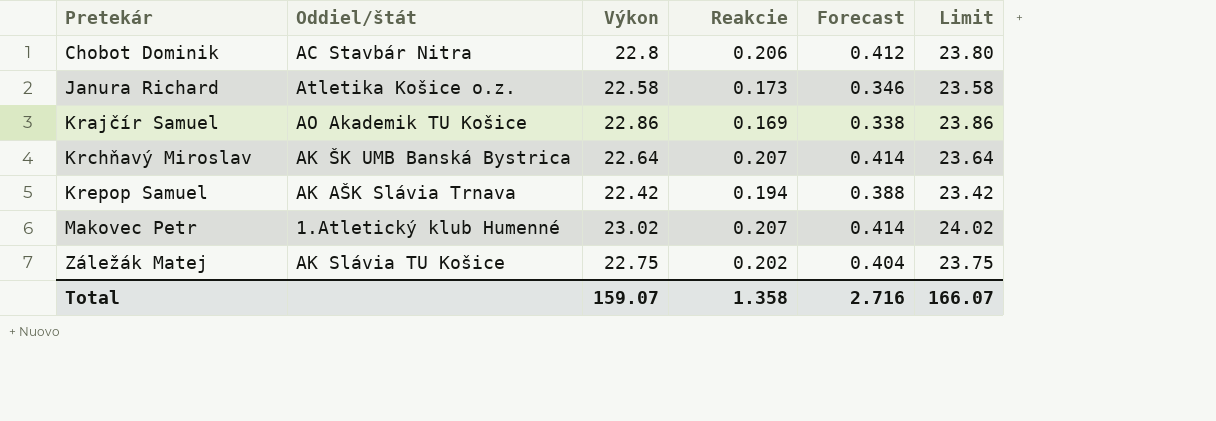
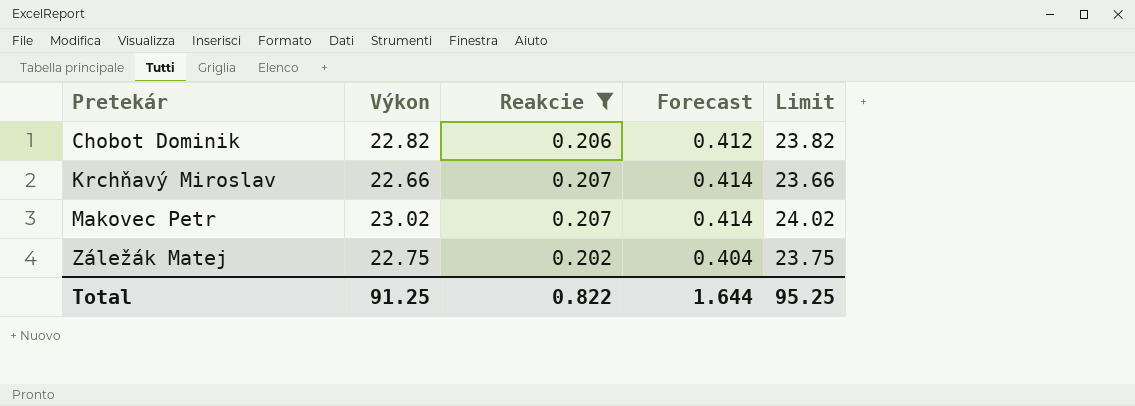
filter: none -> Reakcie >= 0.202
column Oddiel/štát | position: 2 -> none
Chobot Dominik | Výkon: 22.8 -> 22.82
Chobot Dominik | Limit: 23.80 -> 23.82
Krchňavý Miroslav | Výkon: 22.64 -> 22.66
Krchňavý Miroslav | Limit: 23.64 -> 23.66
Total | Výkon: 159.07 -> 91.25
Total | Reakcie: 1.358 -> 0.822
Total | Forecast: 2.716 -> 1.644
Total | Limit: 166.07 -> 95.25

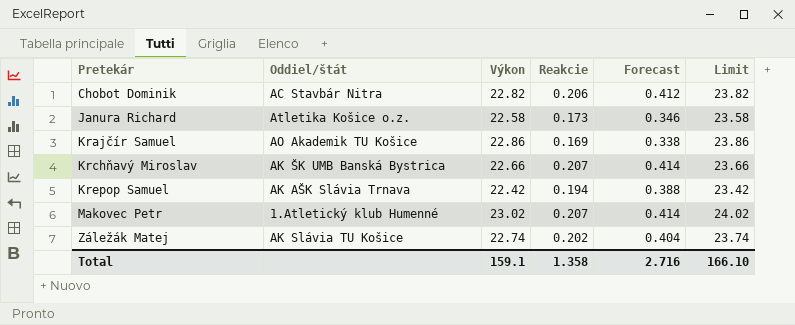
filter: Reakcie >= 0.202 -> none
column Oddiel/štát | position: none -> 2
Záležák Matej | Výkon: 22.75 -> 22.74
Záležák Matej | Limit: 23.75 -> 23.74
Total | Výkon: 91.25 -> 159.1
Total | Reakcie: 0.822 -> 1.358
Total | Forecast: 1.644 -> 2.716
Total | Limit: 95.25 -> 166.10

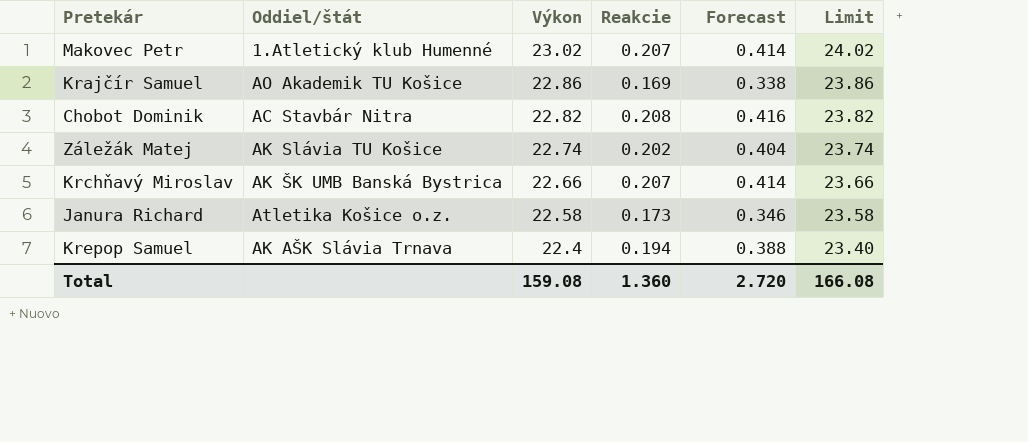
row order: Pretekár ascending -> Výkon descending
Chobot Dominik | Reakcie: 0.206 -> 0.208
Chobot Dominik | Forecast: 0.412 -> 0.416
Krepop Samuel | Výkon: 22.42 -> 22.4
Krepop Samuel | Limit: 23.42 -> 23.40
Total | Výkon: 159.1 -> 159.08
Total | Reakcie: 1.358 -> 1.360
Total | Forecast: 2.716 -> 2.720
Total | Limit: 166.10 -> 166.08

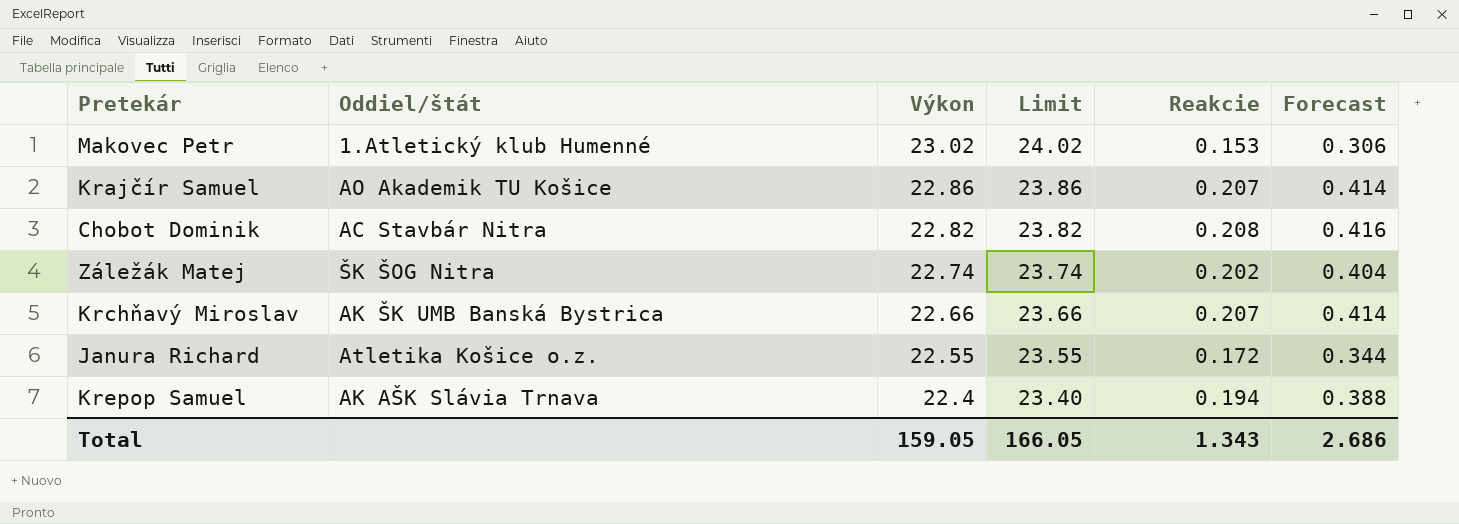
column Limit | position: 6 -> 4
Makovec Petr | Reakcie: 0.207 -> 0.153
Makovec Petr | Forecast: 0.414 -> 0.306
Krajčír Samuel | Reakcie: 0.169 -> 0.207
Krajčír Samuel | Forecast: 0.338 -> 0.414
Záležák Matej | Oddiel/štát: AK Slávia TU Košice -> ŠK ŠOG Nitra
Janura Richard | Výkon: 22.58 -> 22.55
Janura Richard | Limit: 23.58 -> 23.55
Janura Richard | Reakcie: 0.173 -> 0.172
Janura Richard | Forecast: 0.346 -> 0.344
Total | Výkon: 159.08 -> 159.05
Total | Limit: 166.08 -> 166.05
Total | Reakcie: 1.360 -> 1.343
Total | Forecast: 2.720 -> 2.686

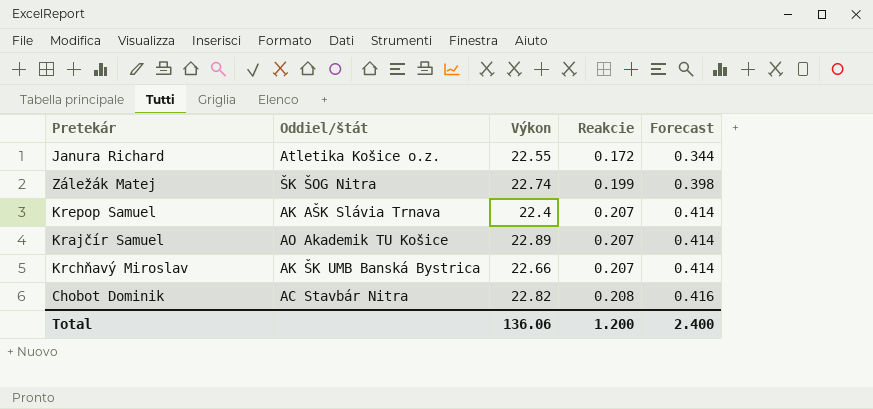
row order: Výkon descending -> Reakcie ascending
column Limit | formula: [Výkon] + 1 -> none
row Makovec Petr: 1.Atletický klub Humenné | 23.02 | 24.02 | 0.153 | 0.306 -> none
Záležák Matej | Reakcie: 0.202 -> 0.199
Záležák Matej | Forecast: 0.404 -> 0.398
Krepop Samuel | Reakcie: 0.194 -> 0.207
Krepop Samuel | Forecast: 0.388 -> 0.414
Krajčír Samuel | Výkon: 22.86 -> 22.89
Total | Výkon: 159.05 -> 136.06
Total | Reakcie: 1.343 -> 1.200
Total | Forecast: 2.686 -> 2.400

